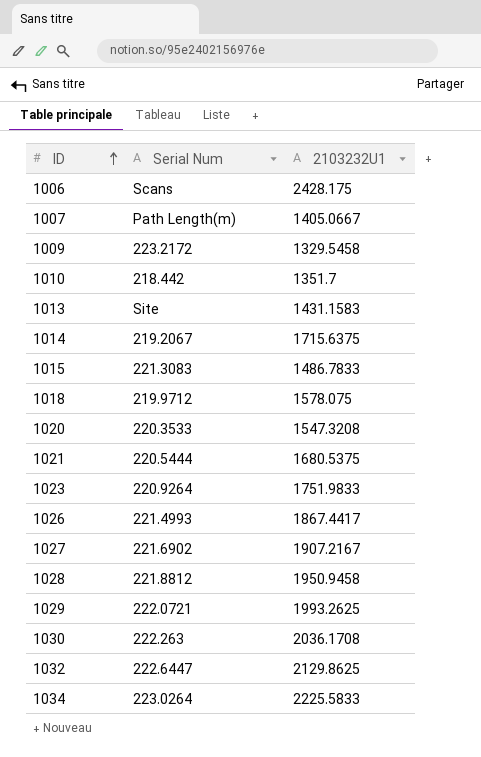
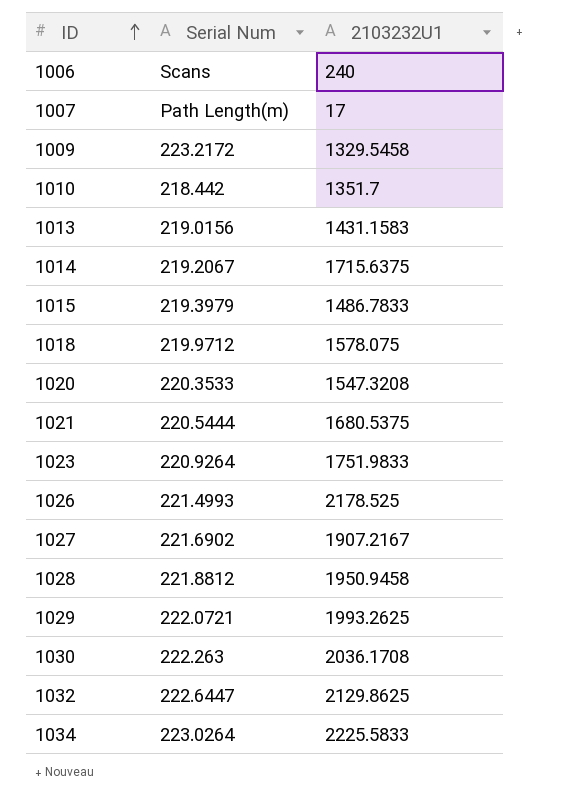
1006 | 2103232U1: 2428.175 -> 240
1007 | 2103232U1: 1405.0667 -> 17
1013 | Serial Num: Site -> 219.0156
1015 | Serial Num: 221.3083 -> 219.3979
1026 | 2103232U1: 1867.4417 -> 2178.525

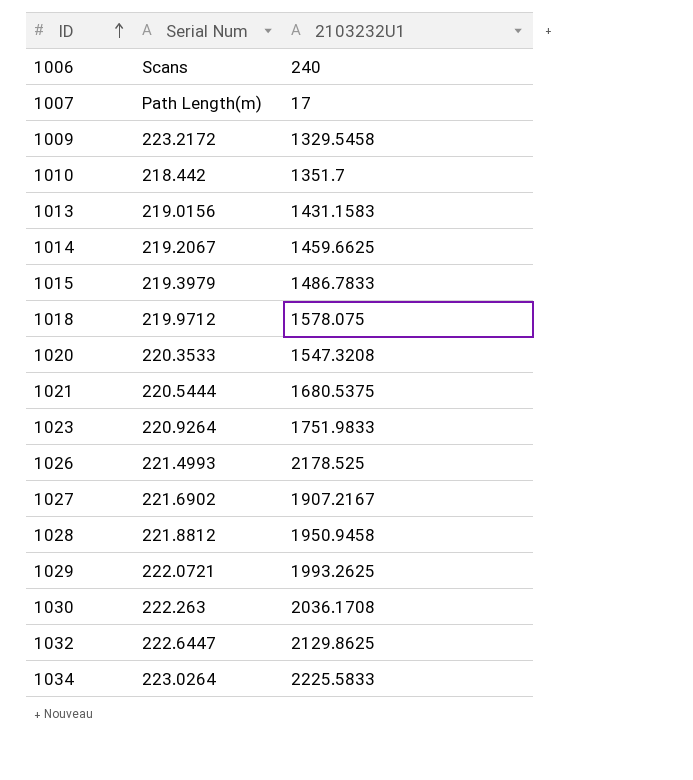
1014 | 2103232U1: 1715.6375 -> 1459.6625

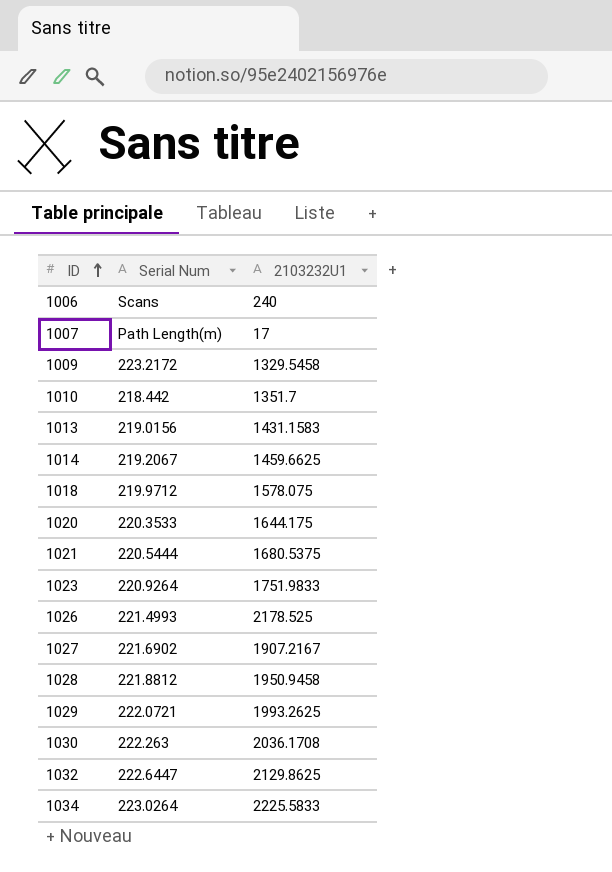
row 1015: 219.3979 | 1486.7833 -> none
1020 | 2103232U1: 1547.3208 -> 1644.175

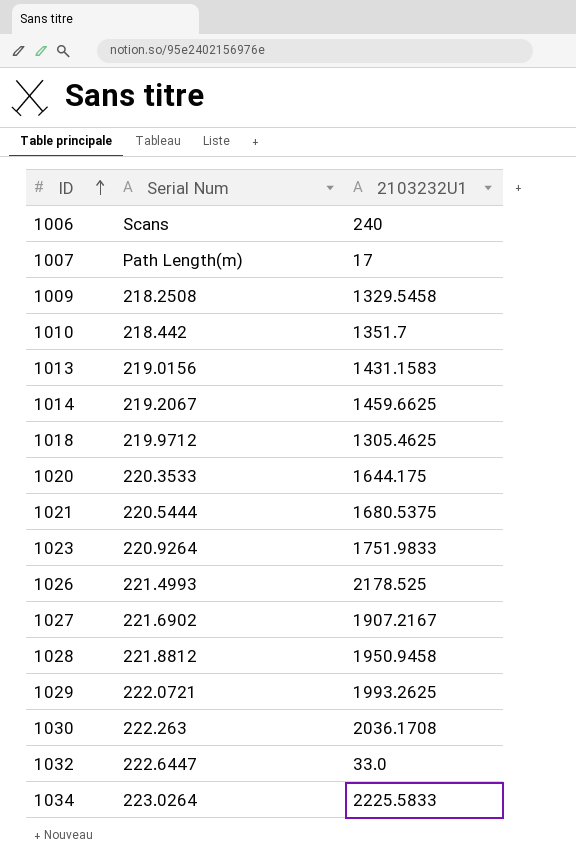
1009 | Serial Num: 223.2172 -> 218.2508
1018 | 2103232U1: 1578.075 -> 1305.4625
1032 | 2103232U1: 2129.8625 -> 33.0

